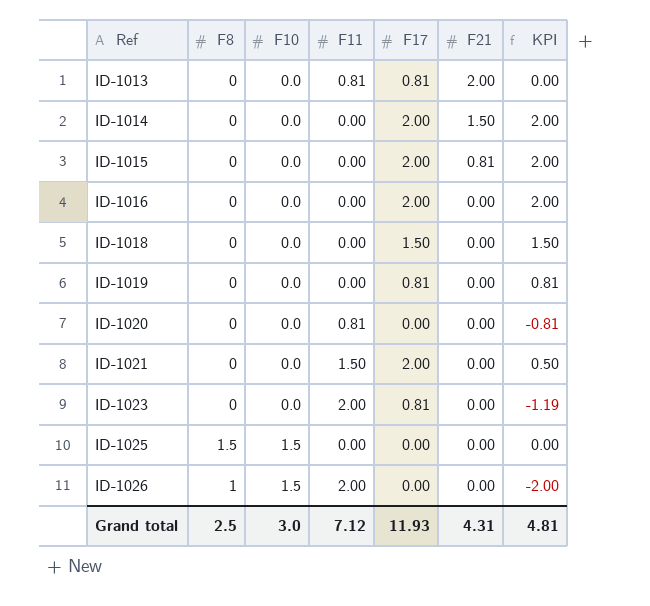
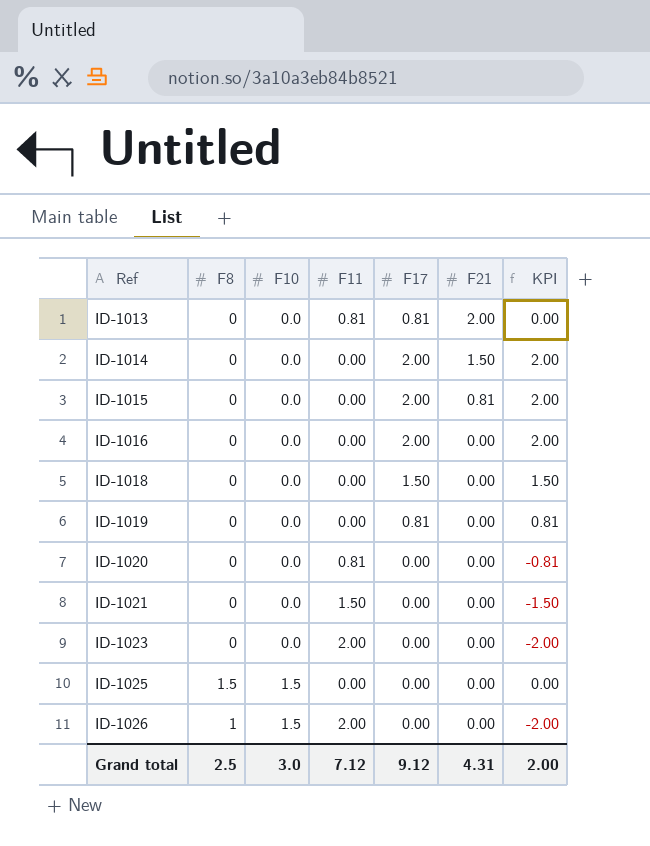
ID-1021 | F17: 2.00 -> 0.00
ID-1021 | KPI: 0.50 -> -1.50
ID-1023 | F17: 0.81 -> 0.00
ID-1023 | KPI: -1.19 -> -2.00
Grand total | F17: 11.93 -> 9.12
Grand total | KPI: 4.81 -> 2.00

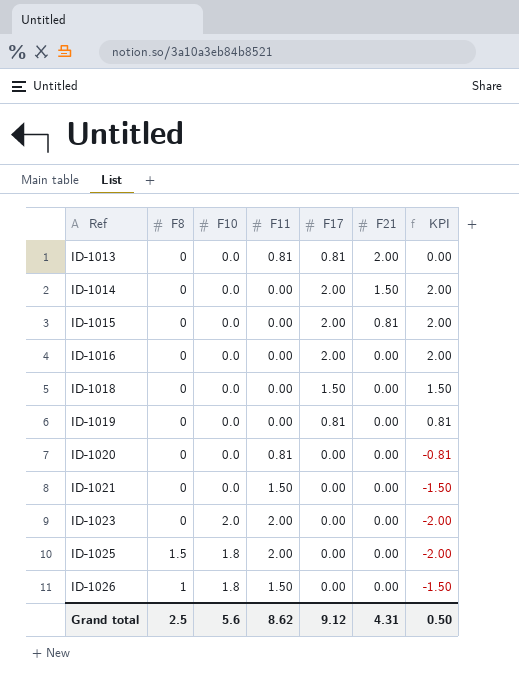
ID-1023 | F10: 0.0 -> 2.0
ID-1025 | F10: 1.5 -> 1.8
ID-1025 | F11: 0.00 -> 2.00
ID-1025 | KPI: 0.00 -> -2.00
ID-1026 | F10: 1.5 -> 1.8
ID-1026 | F11: 2.00 -> 1.50
ID-1026 | KPI: -2.00 -> -1.50
Grand total | F10: 3.0 -> 5.6
Grand total | F11: 7.12 -> 8.62
Grand total | KPI: 2.00 -> 0.50

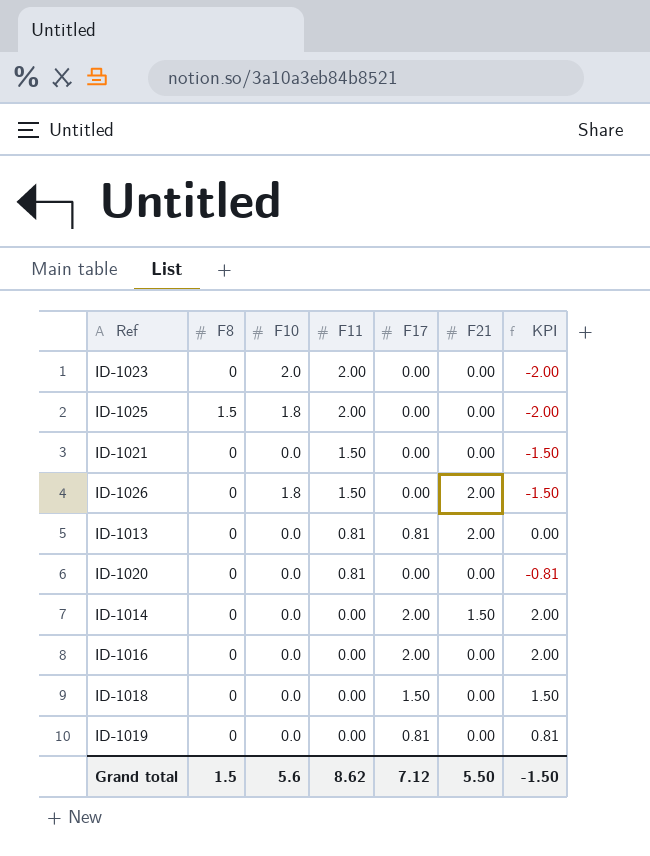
row order: Ref ascending -> F11 descending
row ID-1015: 0 | 0.0 | 0.00 | 2.00 | 0.81 | 2.00 -> none
ID-1026 | F8: 1 -> 0
ID-1026 | F21: 0.00 -> 2.00
Grand total | F8: 2.5 -> 1.5
Grand total | F17: 9.12 -> 7.12
Grand total | F21: 4.31 -> 5.50
Grand total | KPI: 0.50 -> -1.50

